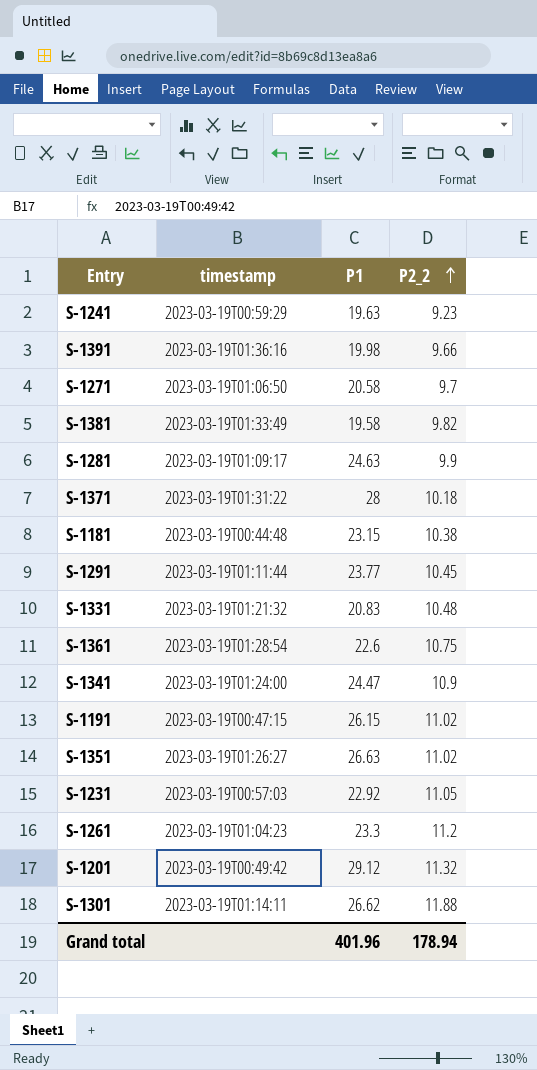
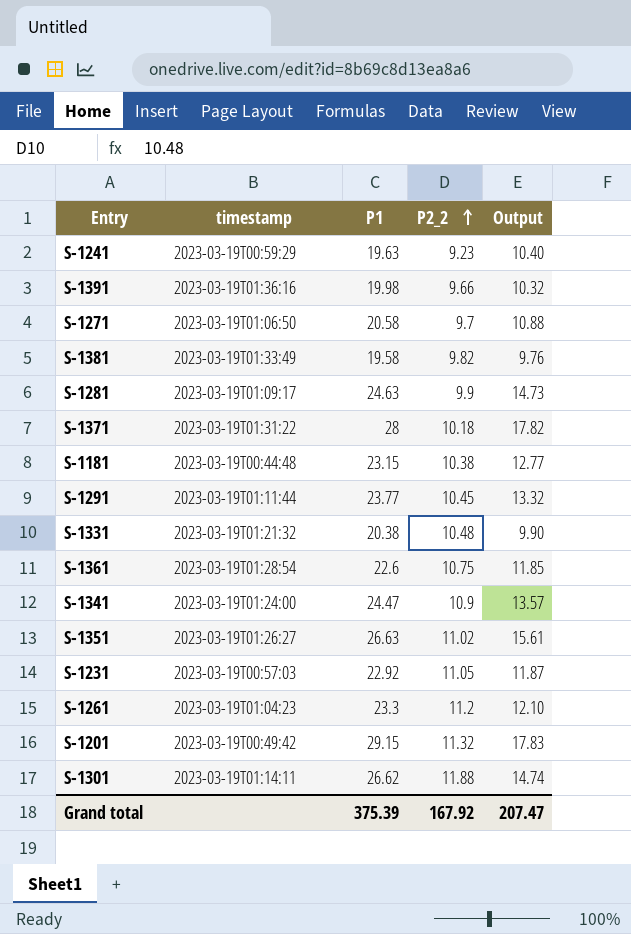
column Output | formula: none -> [P1] - [P2_2]
row S-1191: 2023-03-19T00:47:15 | 26.15 | 11.02 -> none
S-1331 | P1: 20.83 -> 20.38
S-1201 | P1: 29.12 -> 29.15
Grand total | P1: 401.96 -> 375.39
Grand total | P2_2: 178.94 -> 167.92

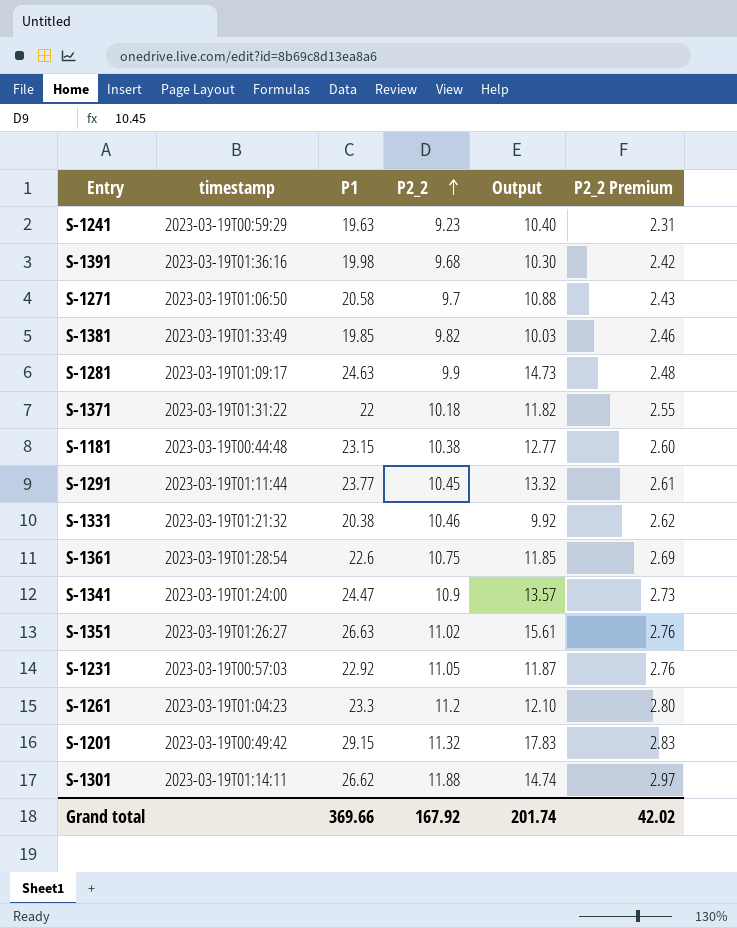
column P2_2 Premium | formula: none -> [P2_2] * 0.25
S-1391 | P2_2: 9.66 -> 9.68
S-1391 | Output: 10.32 -> 10.30
S-1381 | P1: 19.58 -> 19.85
S-1381 | Output: 9.76 -> 10.03
S-1371 | P1: 28 -> 22
S-1371 | Output: 17.82 -> 11.82
S-1331 | P2_2: 10.48 -> 10.46
S-1331 | Output: 9.90 -> 9.92
Grand total | P1: 375.39 -> 369.66
Grand total | Output: 207.47 -> 201.74

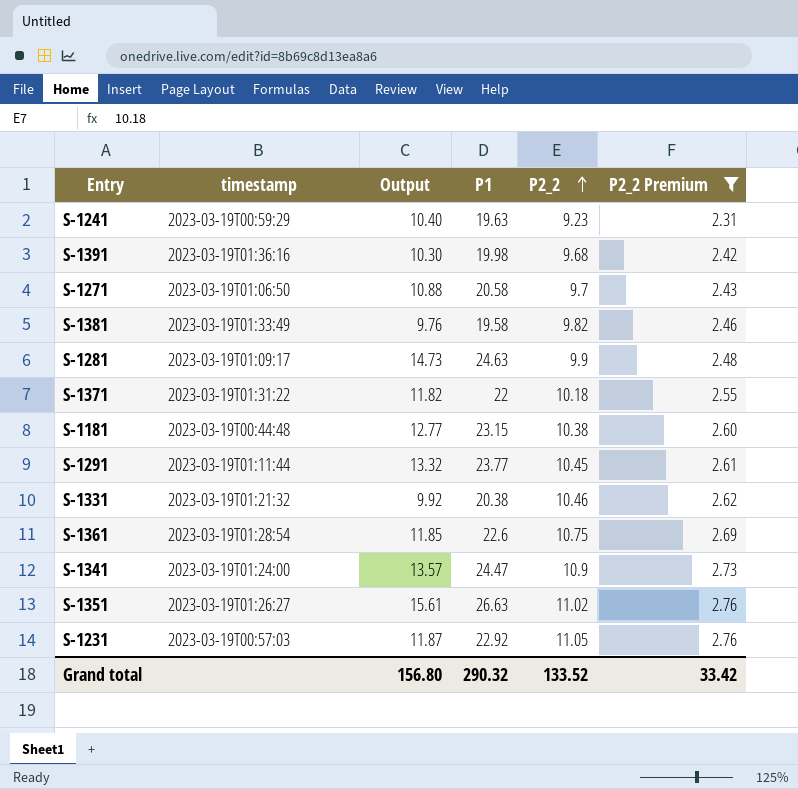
filter: none -> P2_2 Premium <= 2.76
column Output | position: 5 -> 3
S-1381 | Output: 10.03 -> 9.76
S-1381 | P1: 19.85 -> 19.58
Grand total | Output: 201.74 -> 156.80
Grand total | P1: 369.66 -> 290.32
Grand total | P2_2: 167.92 -> 133.52
Grand total | P2_2 Premium: 42.02 -> 33.42

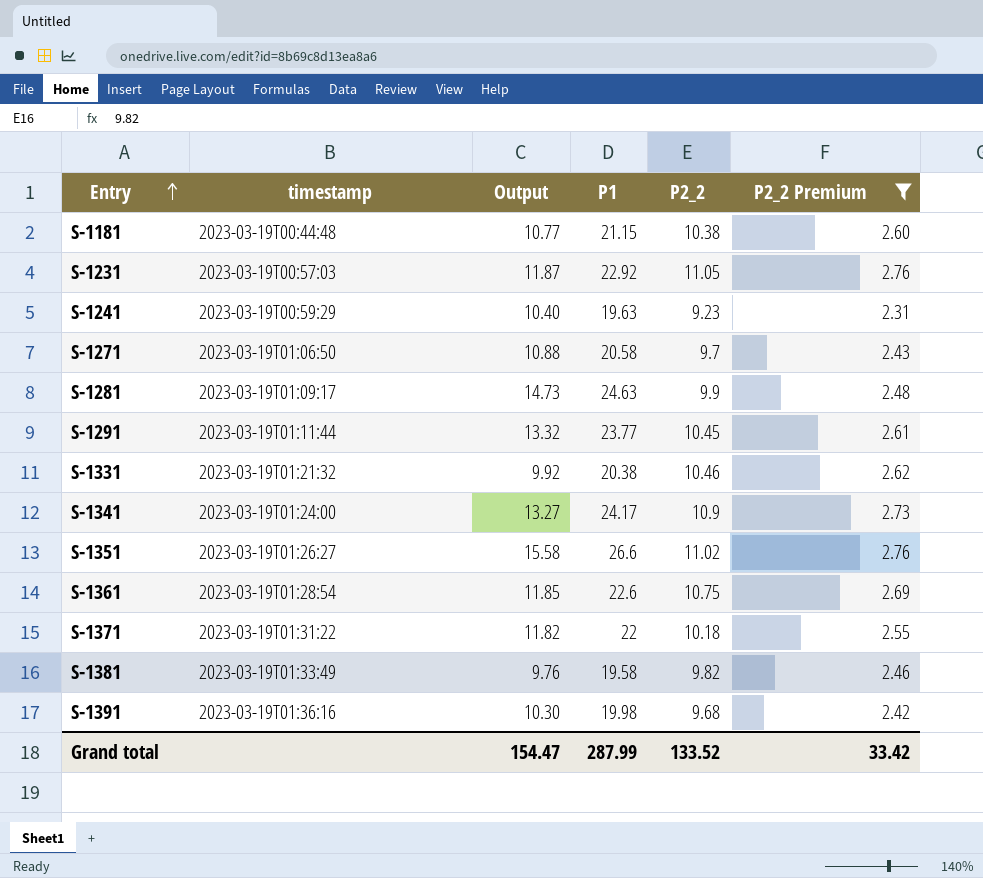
row order: P2_2 ascending -> Entry ascending
S-1181 | Output: 12.77 -> 10.77
S-1181 | P1: 23.15 -> 21.15
S-1341 | Output: 13.57 -> 13.27
S-1341 | P1: 24.47 -> 24.17
S-1351 | Output: 15.61 -> 15.58
S-1351 | P1: 26.63 -> 26.6
Grand total | Output: 156.80 -> 154.47
Grand total | P1: 290.32 -> 287.99

